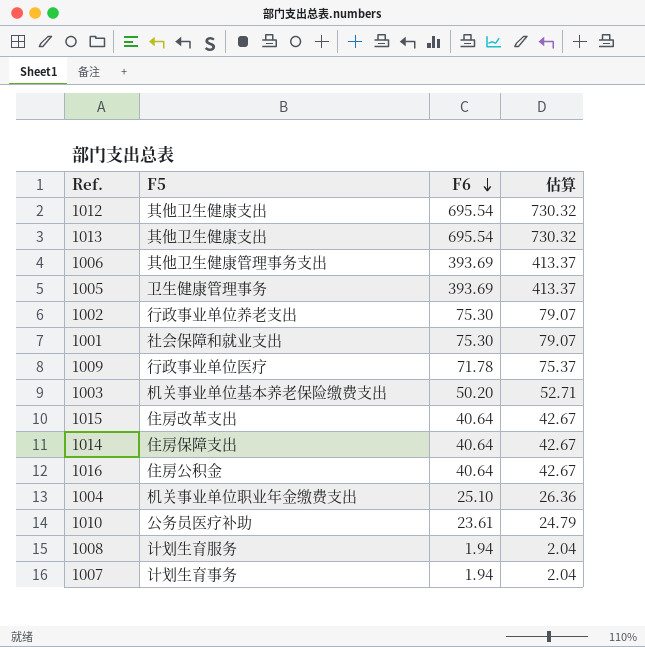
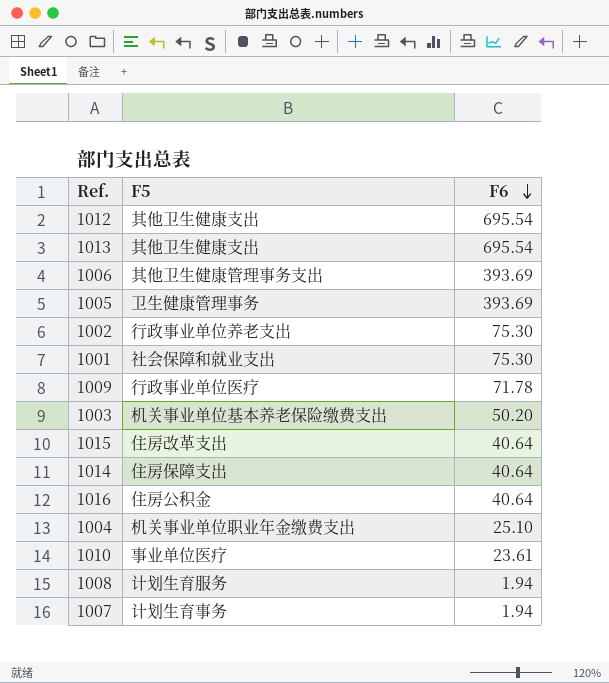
column 估算 | formula: [F6] * 1.05 -> none
1010 | F5: 公务员医疗补助 -> 事业单位医疗

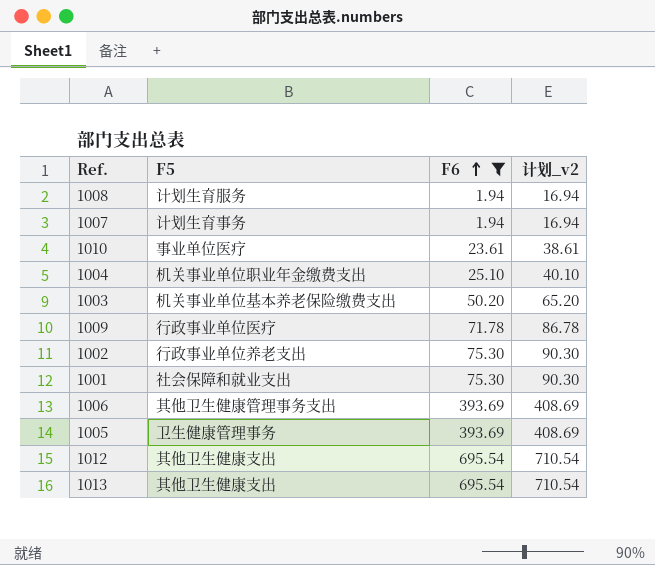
filter: none -> F6 != 40.64
row order: F6 descending -> F6 ascending
column 计划_v2 | formula: none -> [F6] + 15

